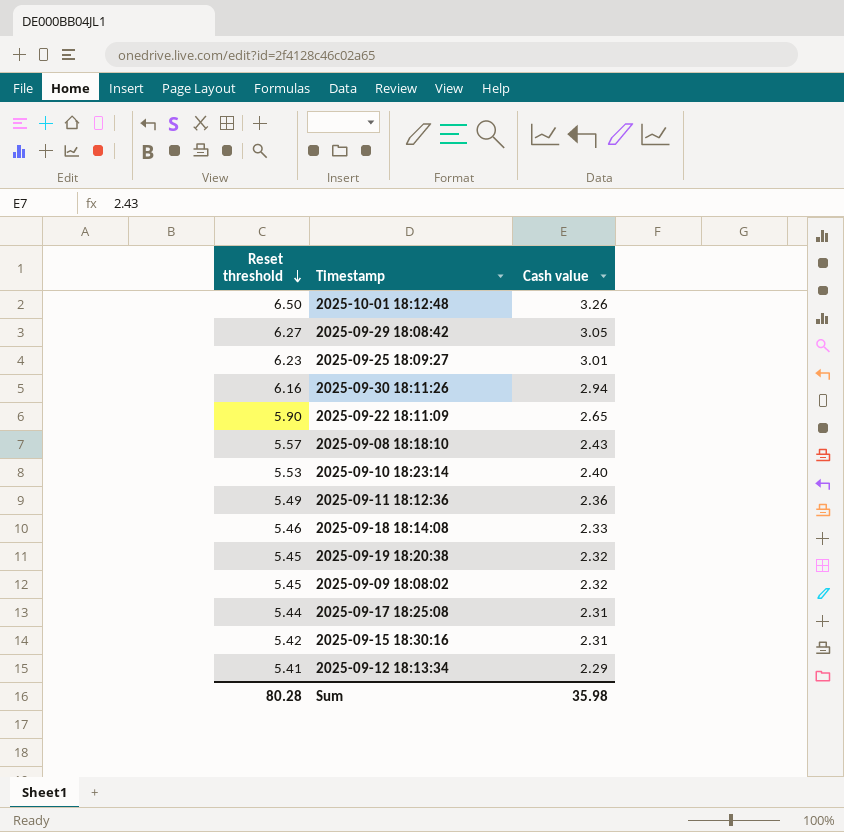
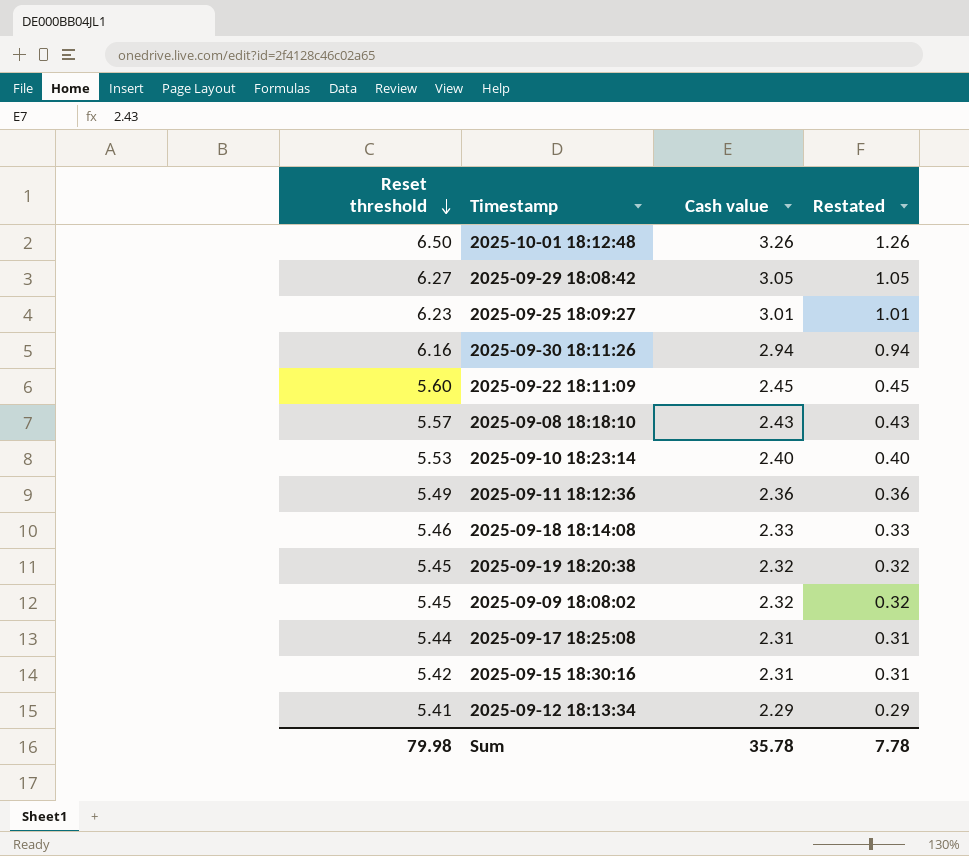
column Restated | formula: none -> [Cash value] - 2
2025-09-22 18:11:09 | Reset threshold: 5.90 -> 5.60
2025-09-22 18:11:09 | Cash value: 2.65 -> 2.45
Sum | Reset threshold: 80.28 -> 79.98
Sum | Cash value: 35.98 -> 35.78

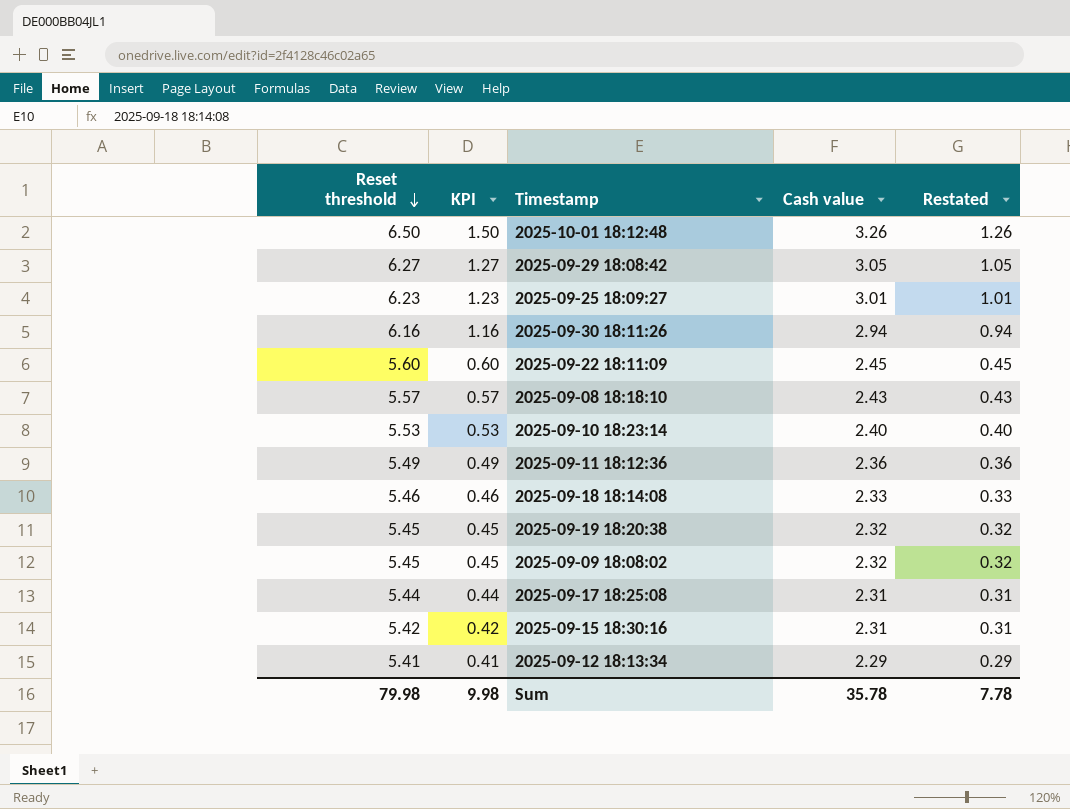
column KPI | formula: none -> [Reset threshold] - 5

